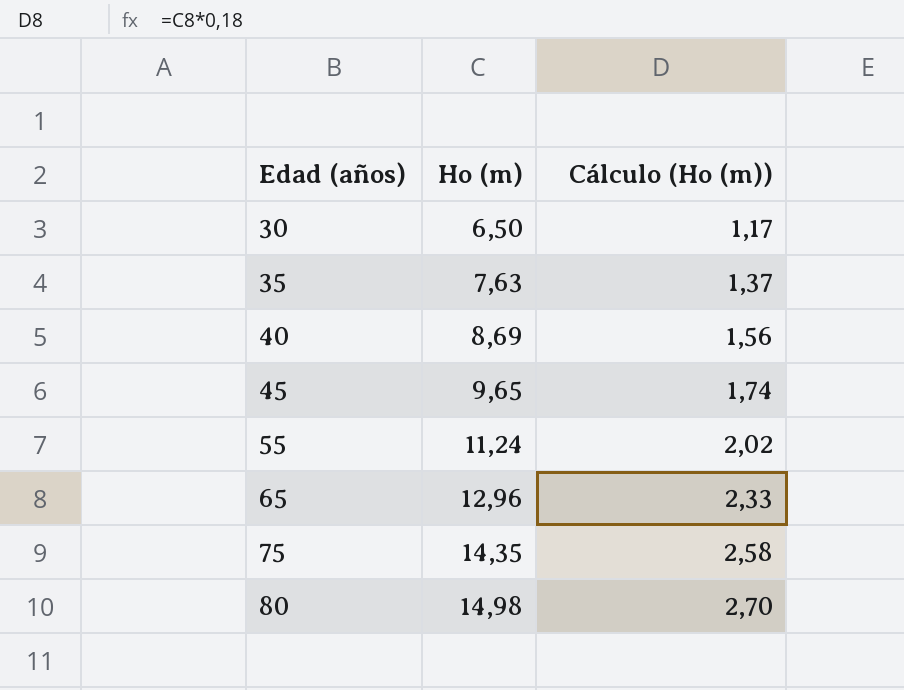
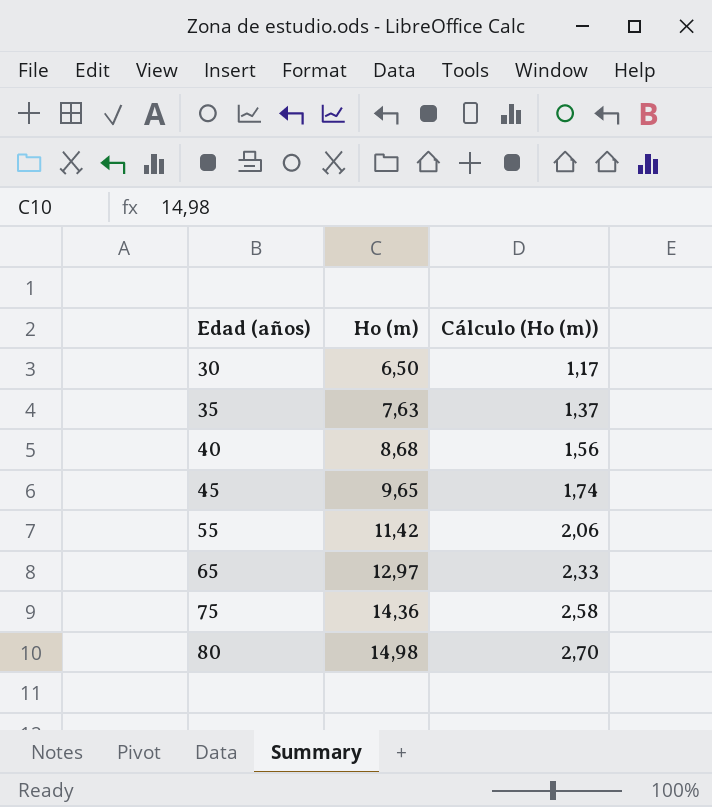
40 | Ho (m): 8,69 -> 8,68
55 | Ho (m): 11,24 -> 11,42
55 | Cálculo (Ho (m)): 2,02 -> 2,06
65 | Ho (m): 12,96 -> 12,97
75 | Ho (m): 14,35 -> 14,36

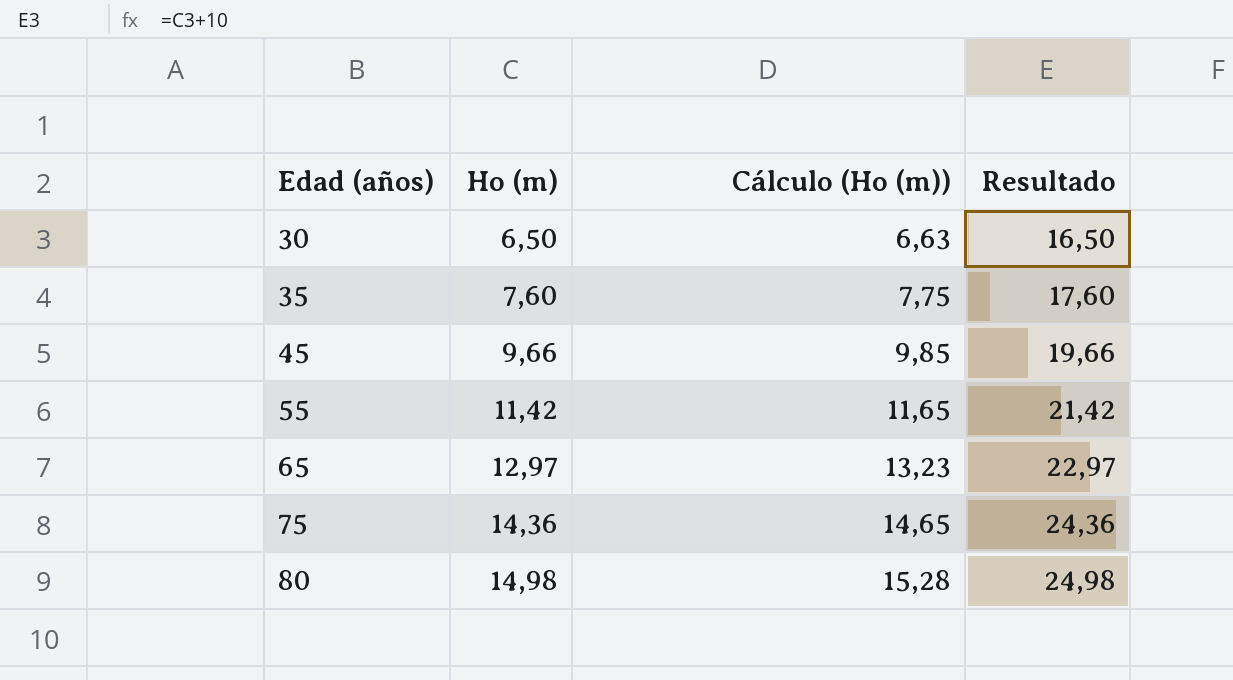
column Cálculo (Ho (m)) | formula: [Ho (m)] * 0,18 -> [Ho (m)] * 1,02
column Resultado | formula: none -> [Ho (m)] + 10
row 40: 8,68 | 1,56 -> none
35 | Ho (m): 7,63 -> 7,60
45 | Ho (m): 9,65 -> 9,66

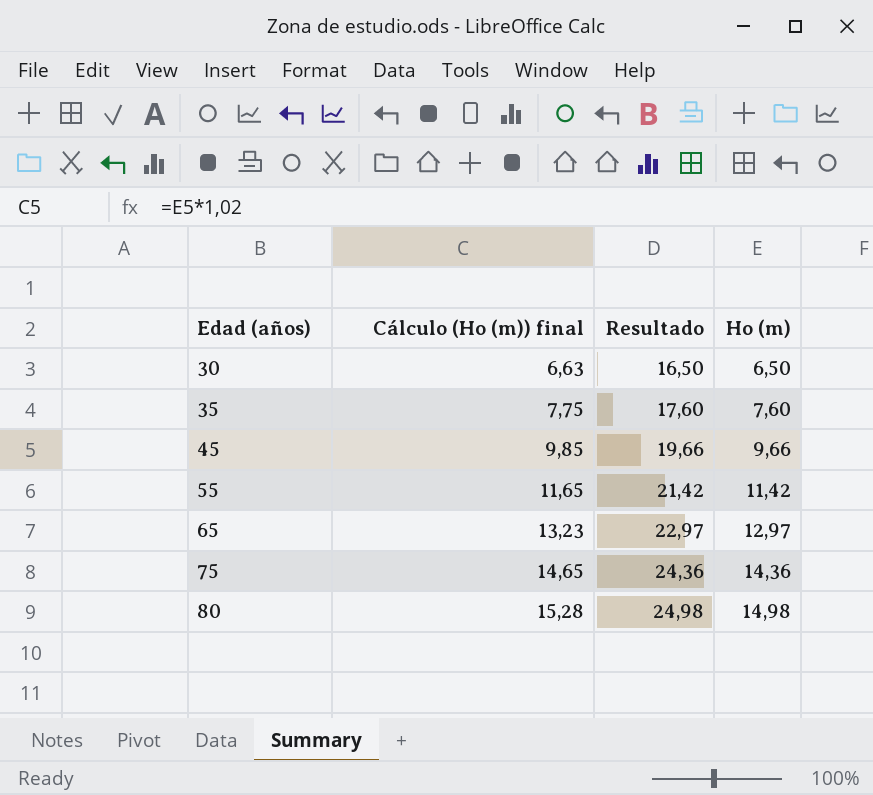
column name: Cálculo (Ho (m)) -> Cálculo (Ho (m)) final
column Ho (m) | position: 2 -> 4

